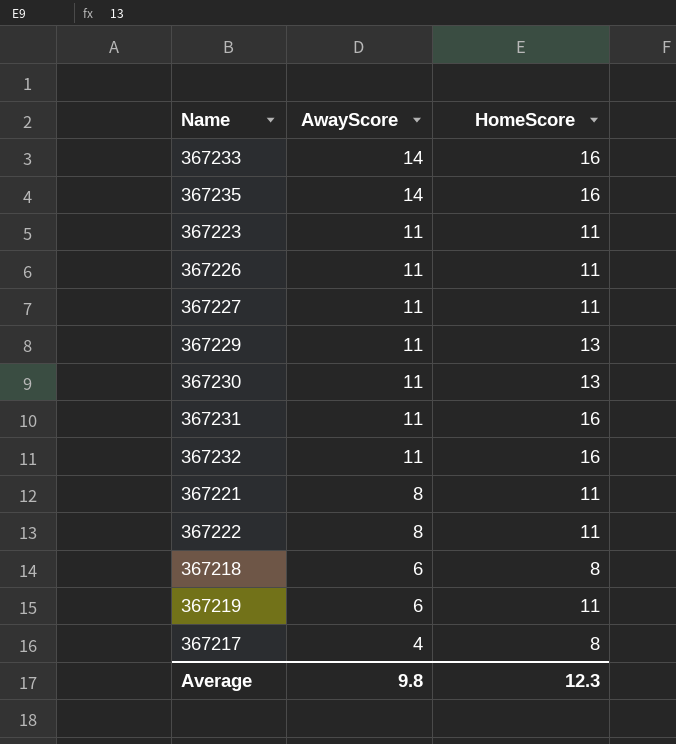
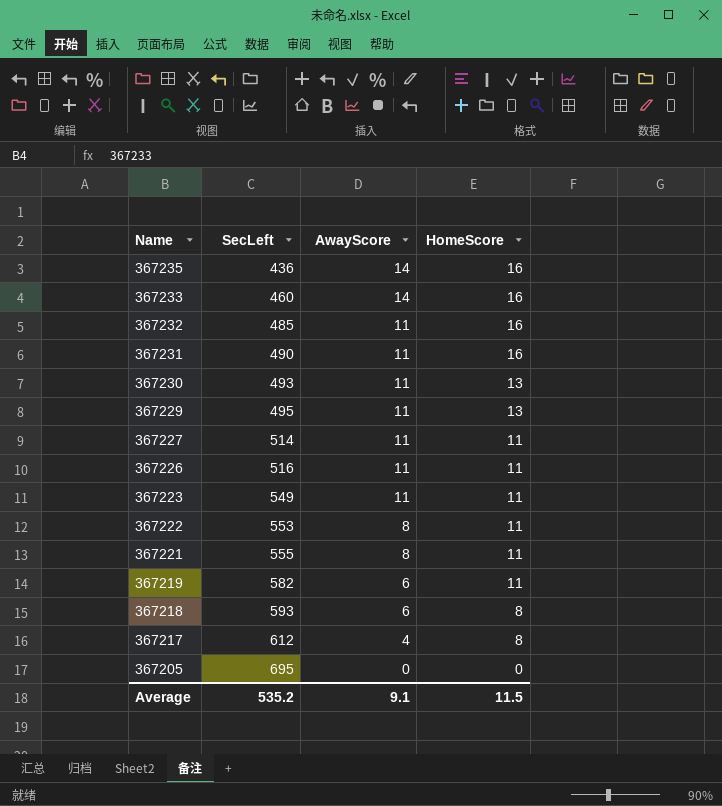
row order: AwayScore descending -> Name descending
column SecLeft | position: none -> 2
row 367205: none -> 695 | 0 | 0
Average | AwayScore: 9.8 -> 9.1
Average | HomeScore: 12.3 -> 11.5

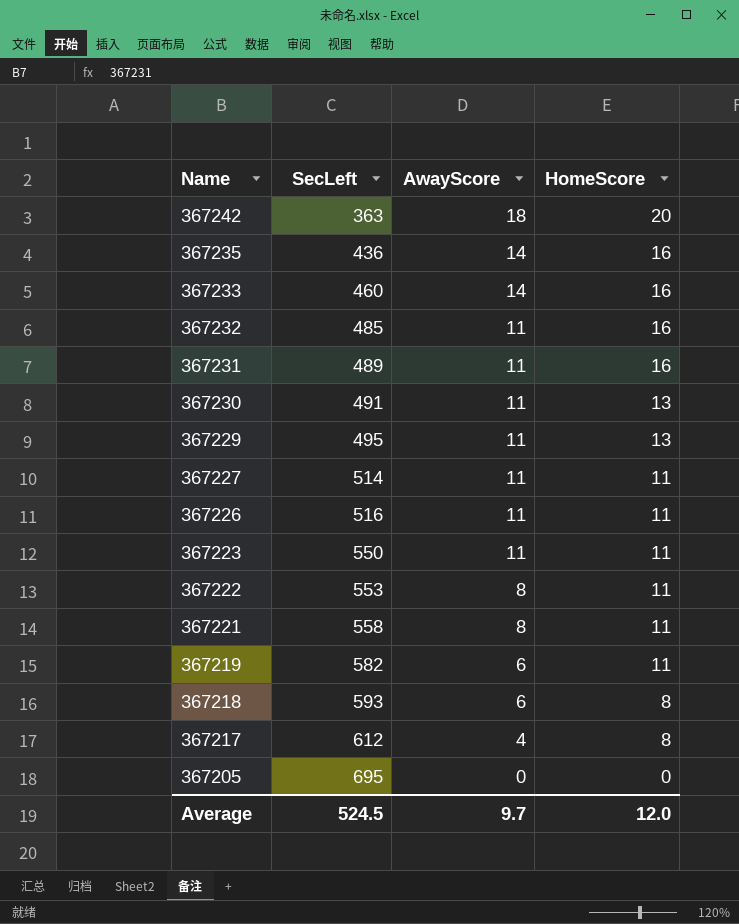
row 367242: none -> 363 | 18 | 20
367231 | SecLeft: 490 -> 489
367230 | SecLeft: 493 -> 491
367223 | SecLeft: 549 -> 550
367221 | SecLeft: 555 -> 558
Average | SecLeft: 535.2 -> 524.5
Average | AwayScore: 9.1 -> 9.7
Average | HomeScore: 11.5 -> 12.0

